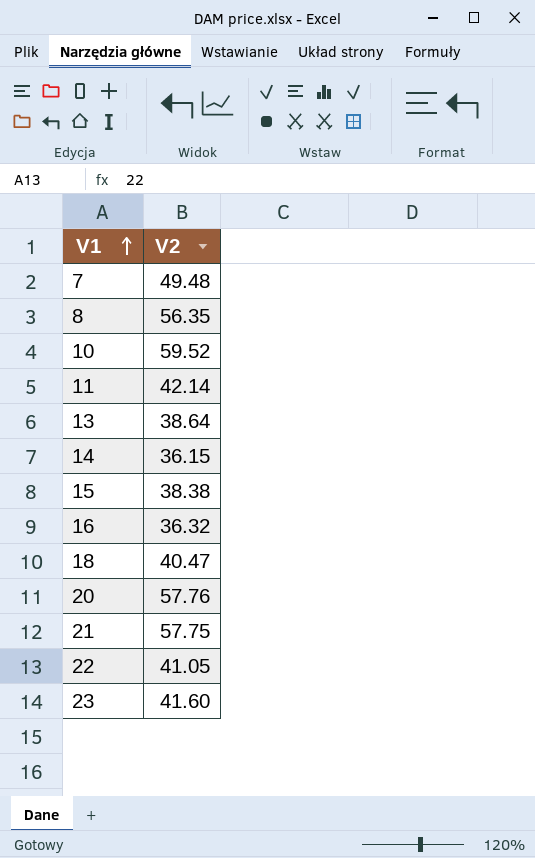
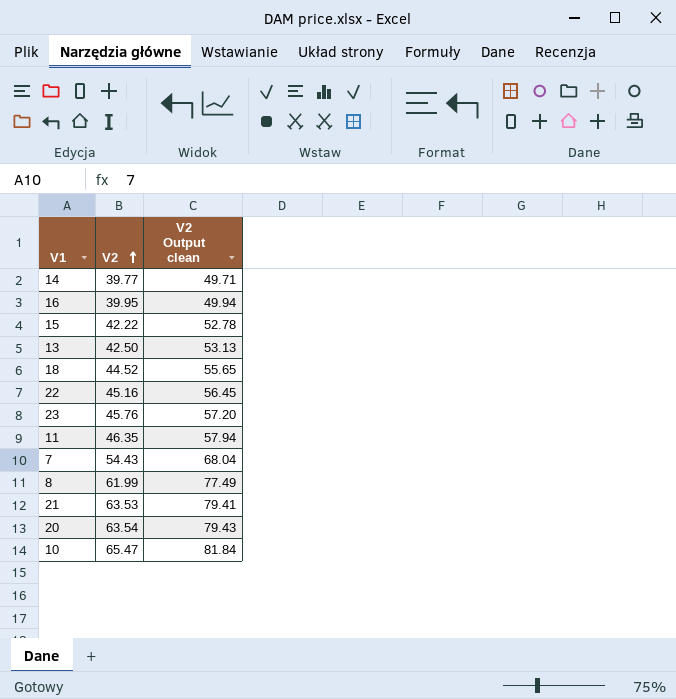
row order: V1 ascending -> V2 ascending
column V2 Output clean | formula: none -> [V2] * 1.25
14 | V2: 36.15 -> 39.77
16 | V2: 36.32 -> 39.95
15 | V2: 38.38 -> 42.22
13 | V2: 38.64 -> 42.50
18 | V2: 40.47 -> 44.52
22 | V2: 41.05 -> 45.16
23 | V2: 41.60 -> 45.76
11 | V2: 42.14 -> 46.35
7 | V2: 49.48 -> 54.43
8 | V2: 56.35 -> 61.99
21 | V2: 57.75 -> 63.53
20 | V2: 57.76 -> 63.54
10 | V2: 59.52 -> 65.47

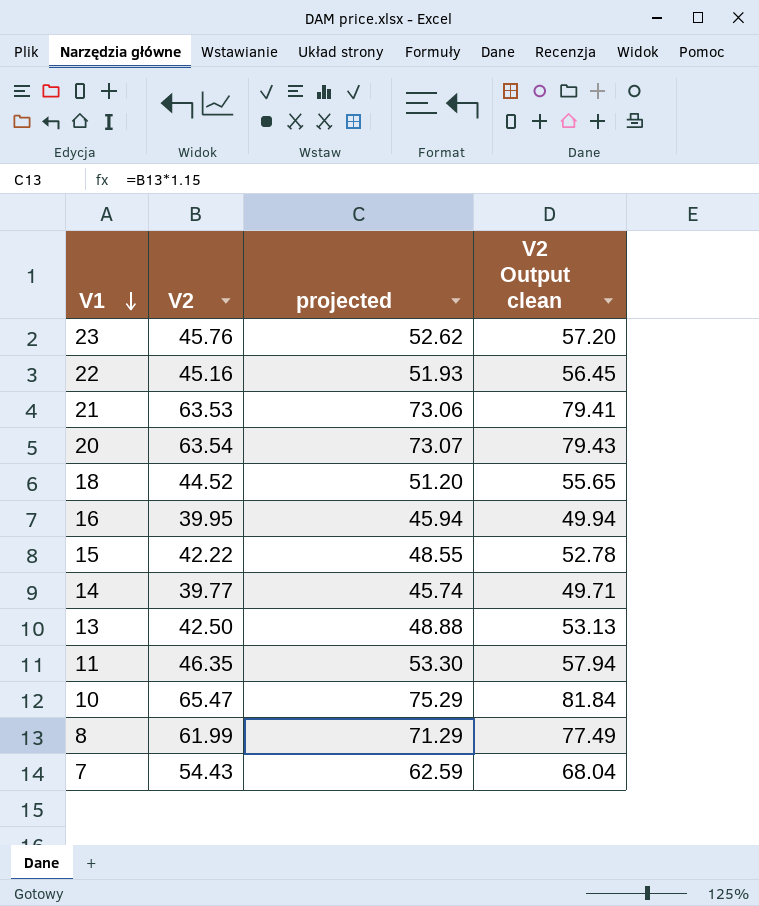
row order: V2 ascending -> V1 descending
column projected | formula: none -> [V2] * 1.15

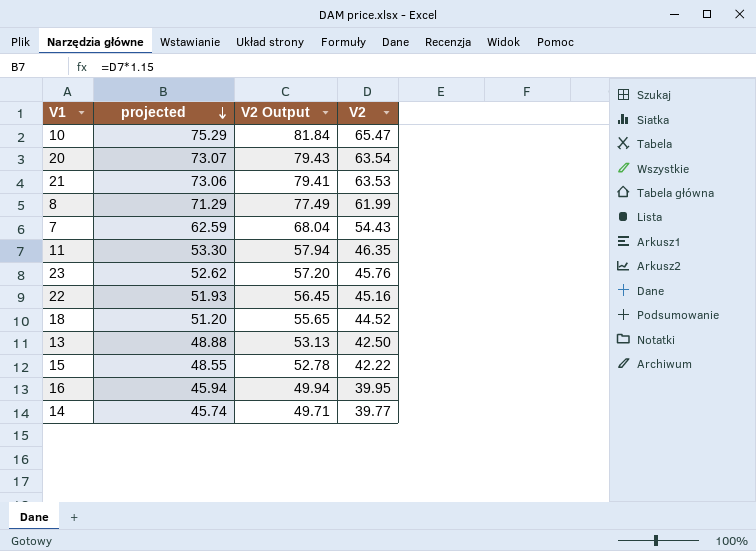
row order: V1 descending -> projected descending
column name: V2 Output clean -> V2 Output
column V2 | position: 2 -> 4

